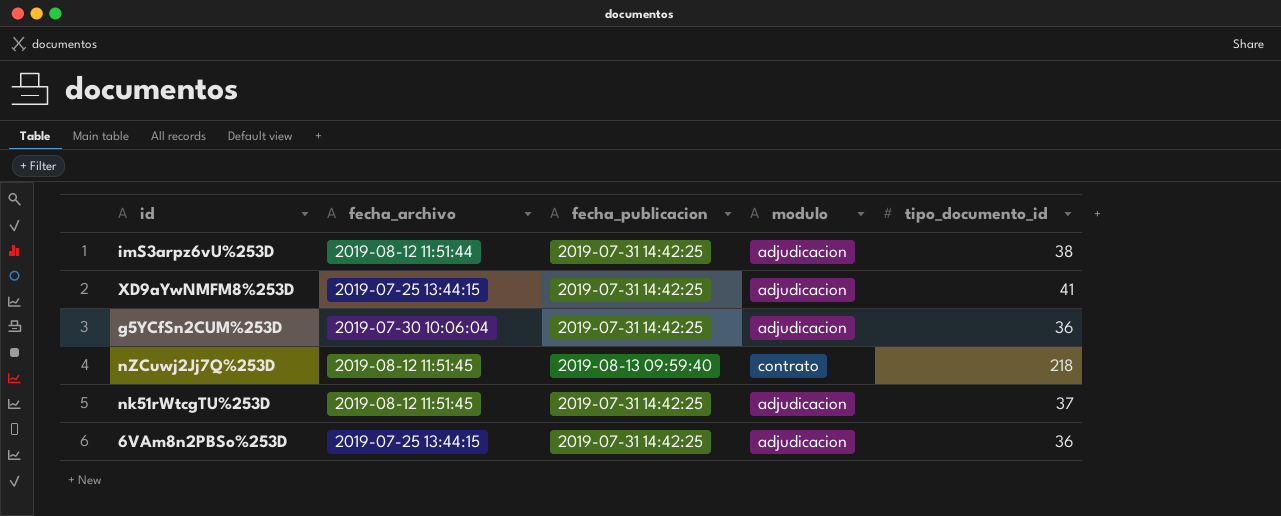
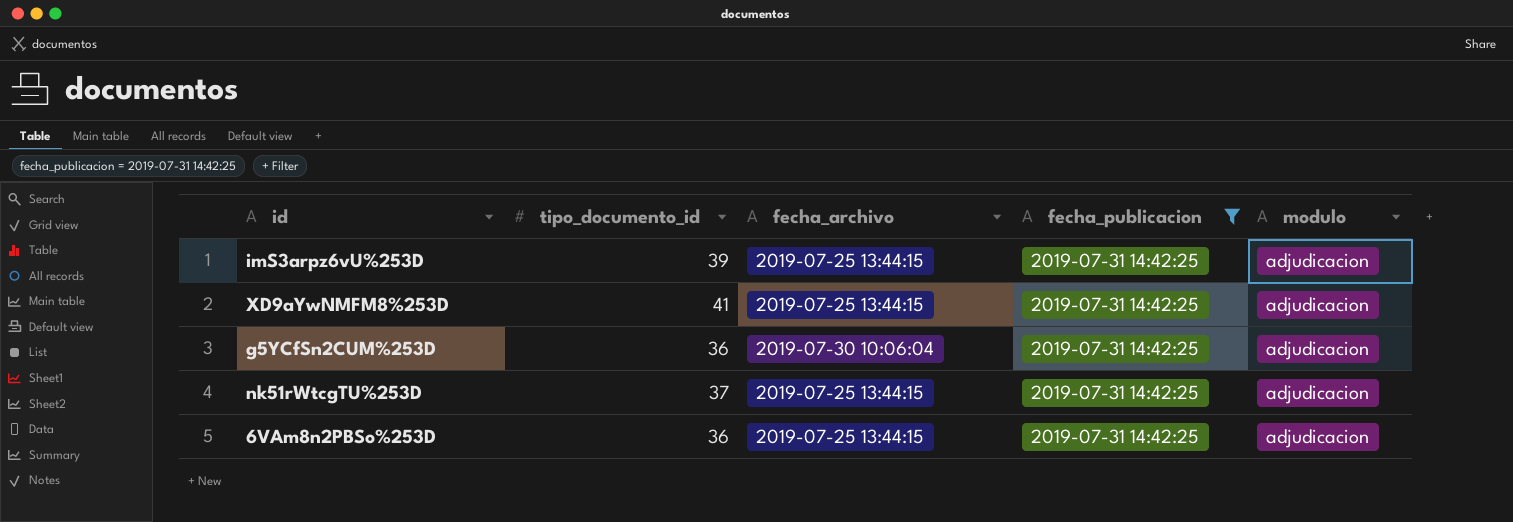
filter: none -> fecha_publicacion = 2019-07-31 14:42:25
column tipo_documento_id | position: 5 -> 2
imS3arpz6vU%253D | tipo_documento_id: 38 -> 39
imS3arpz6vU%253D | fecha_archivo: 2019-08-12 11:51:44 -> 2019-07-25 13:44:15
nk51rWtcgTU%253D | fecha_archivo: 2019-08-12 11:51:45 -> 2019-07-25 13:44:15

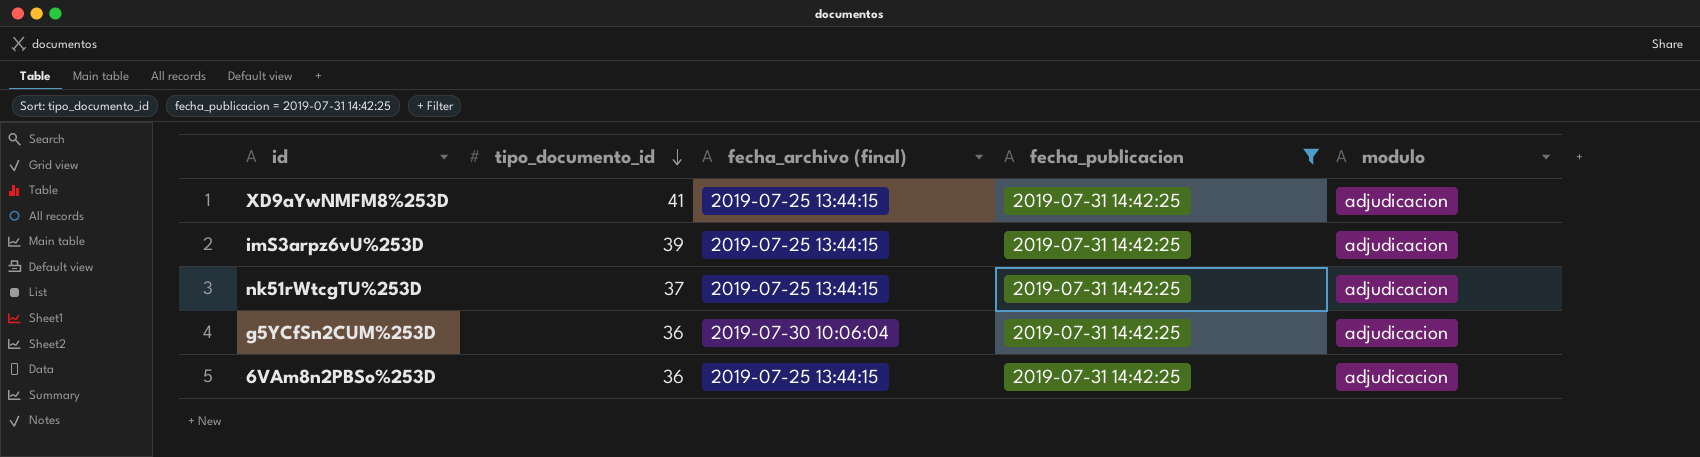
row order: none -> tipo_documento_id descending
column name: fecha_archivo -> fecha_archivo (final)

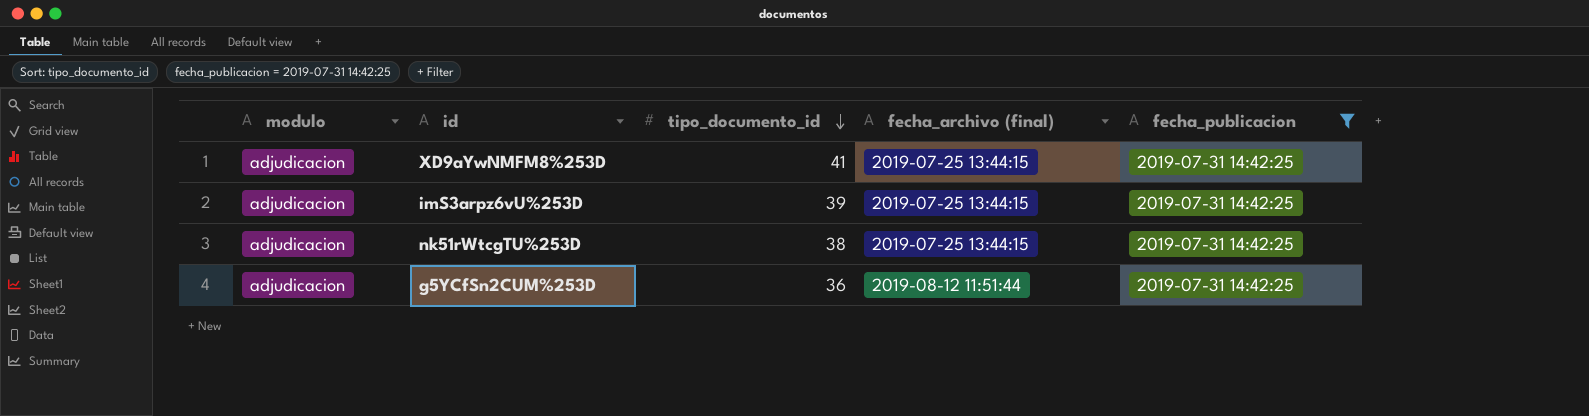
column modulo | position: 5 -> 1
row 6VAm8n2PBSo%253D: 36 | 2019-07-25 13:44:15 | 2019-07-31 14:42:25 | adjudicacion -> none
nk51rWtcgTU%253D | tipo_documento_id: 37 -> 38
g5YCfSn2CUM%253D | fecha_archivo (final): 2019-07-30 10:06:04 -> 2019-08-12 11:51:44

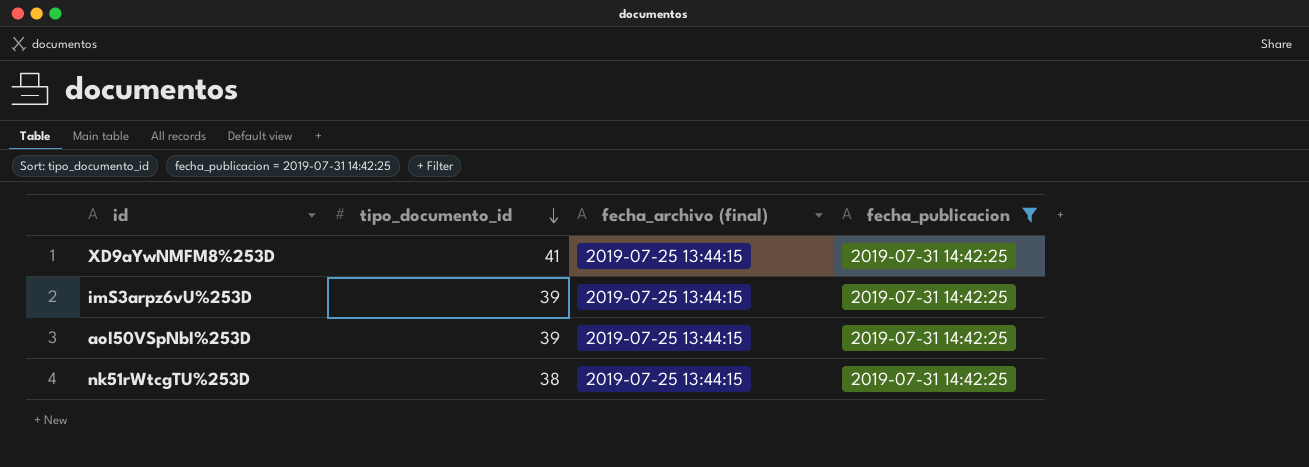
column modulo | position: 1 -> none
row g5YCfSn2CUM%253D: adjudicacion | 36 | 2019-08-12 11:51:44 | 2019-07-31 14:42:25 -> none
row aoI50VSpNbI%253D: none -> 39 | 2019-07-25 13:44:15 | 2019-07-31 14:42:25

